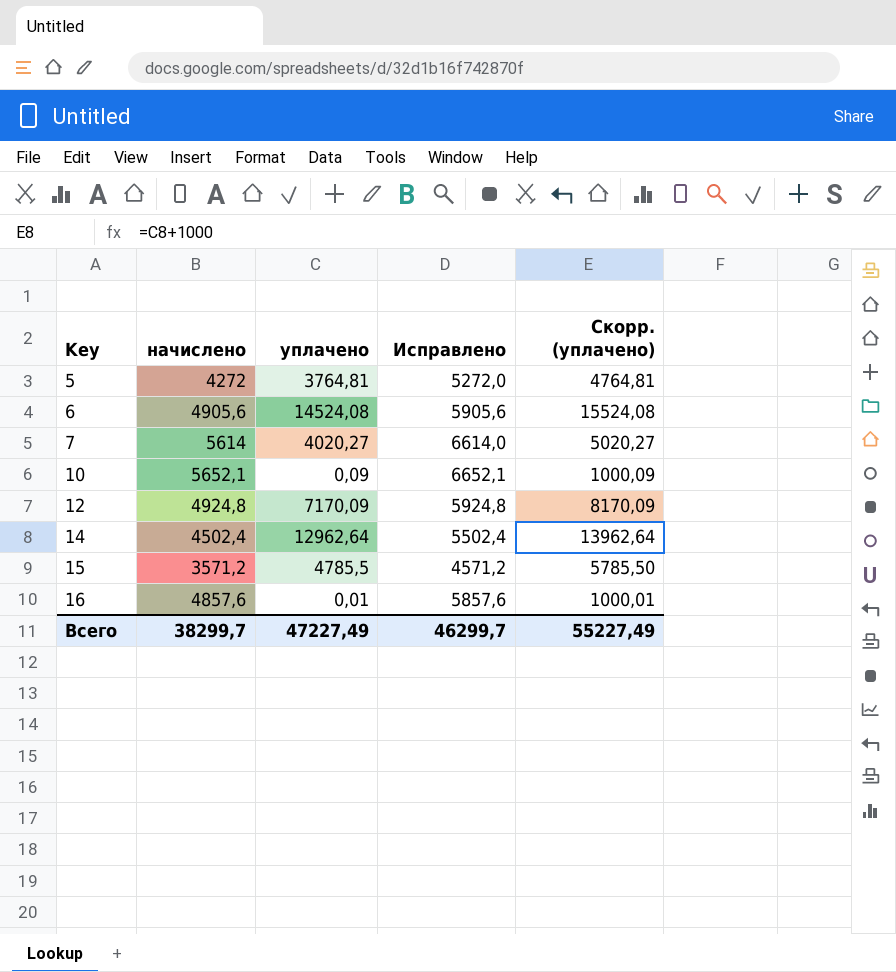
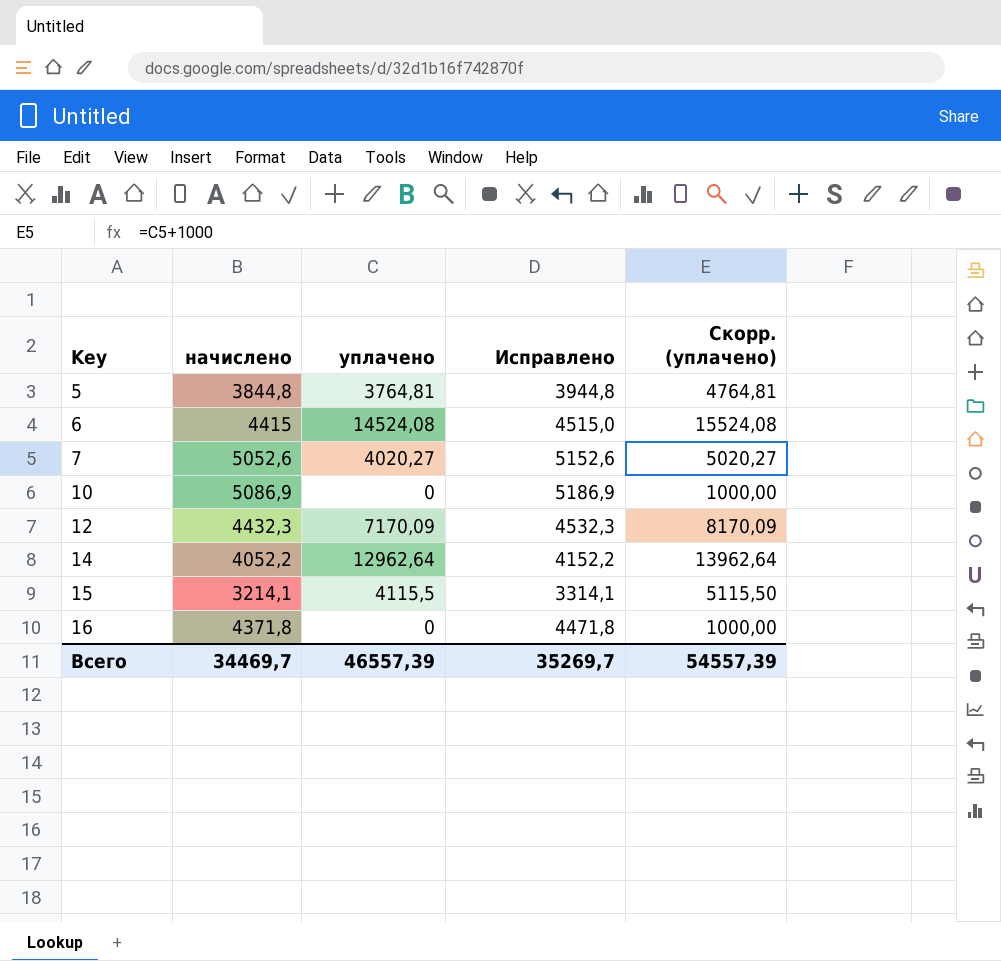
column Исправлено | formula: [начислено] + 1000 -> [начислено] + 100
5 | начислено: 4272 -> 3844,8
6 | начислено: 4905,6 -> 4415
7 | начислено: 5614 -> 5052,6
10 | начислено: 5652,1 -> 5086,9
10 | уплачено: 0,09 -> 0
10 | Скорр. (уплачено): 1000,09 -> 1000,00
12 | начислено: 4924,8 -> 4432,3
14 | начислено: 4502,4 -> 4052,2
15 | начислено: 3571,2 -> 3214,1
15 | уплачено: 4785,5 -> 4115,5
15 | Скорр. (уплачено): 5785,50 -> 5115,50
16 | начислено: 4857,6 -> 4371,8
16 | уплачено: 0,01 -> 0
16 | Скорр. (уплачено): 1000,01 -> 1000,00
Всего | начислено: 38299,7 -> 34469,7
Всего | уплачено: 47227,49 -> 46557,39
Всего | Исправлено: 46299,7 -> 35269,7
Всего | Скорр. (уплачено): 55227,49 -> 54557,39

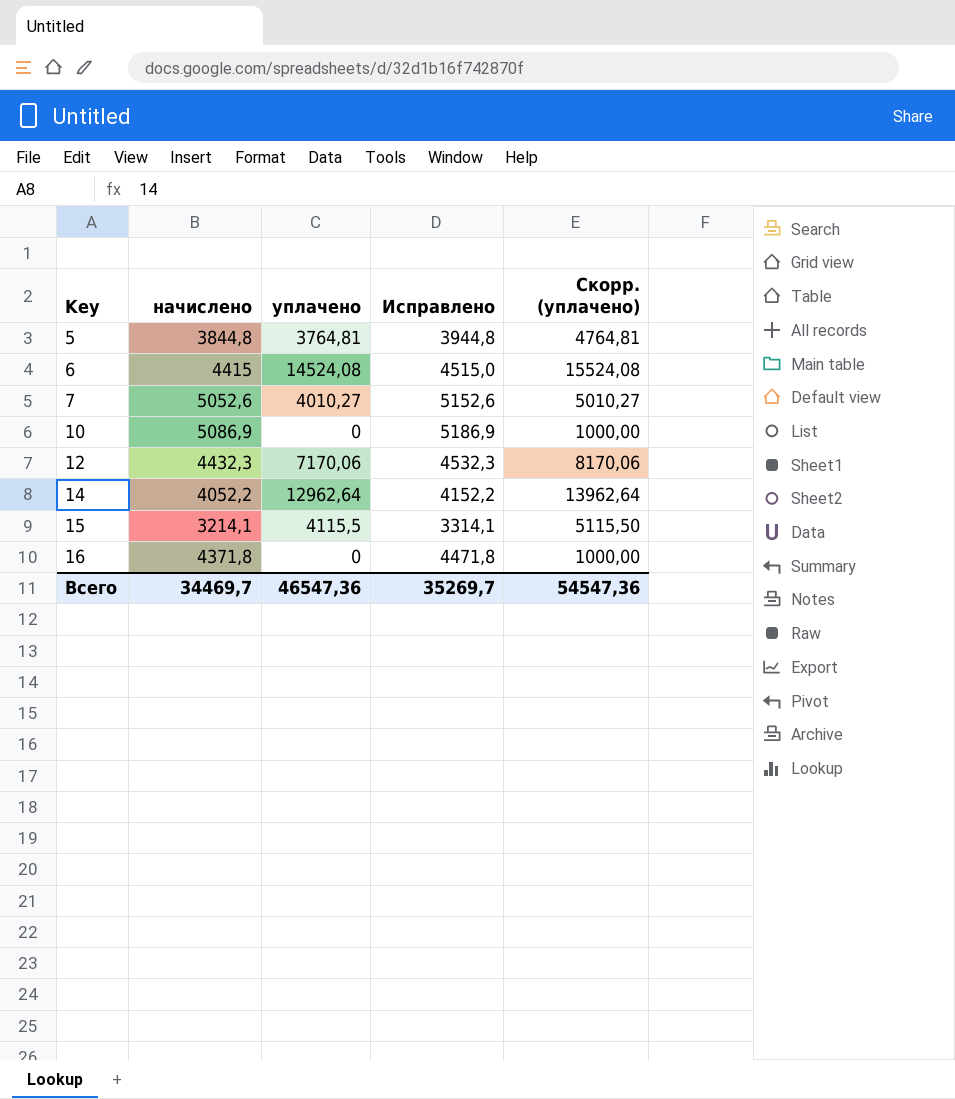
7 | уплачено: 4020,27 -> 4010,27
7 | Скорр. (уплачено): 5020,27 -> 5010,27
12 | уплачено: 7170,09 -> 7170,06
12 | Скорр. (уплачено): 8170,09 -> 8170,06
Всего | уплачено: 46557,39 -> 46547,36
Всего | Скорр. (уплачено): 54557,39 -> 54547,36

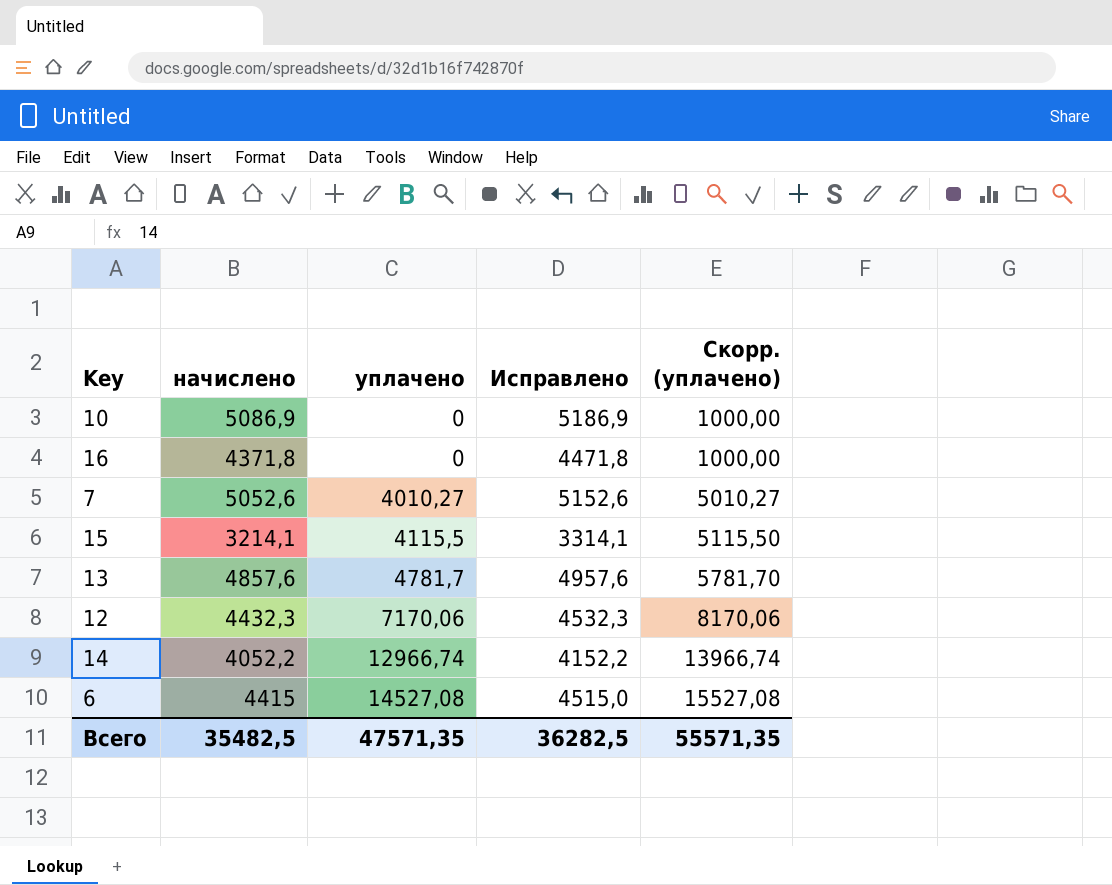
row order: Key ascending -> уплачено ascending
row 5: 3844,8 | 3764,81 | 3944,8 | 4764,81 -> none
row 13: none -> 4857,6 | 4781,7 | 4957,6 | 5781,70
14 | уплачено: 12962,64 -> 12966,74
14 | Скорр. (уплачено): 13962,64 -> 13966,74
6 | уплачено: 14524,08 -> 14527,08
6 | Скорр. (уплачено): 15524,08 -> 15527,08
Всего | начислено: 34469,7 -> 35482,5
Всего | уплачено: 46547,36 -> 47571,35
Всего | Исправлено: 35269,7 -> 36282,5
Всего | Скорр. (уплачено): 54547,36 -> 55571,35

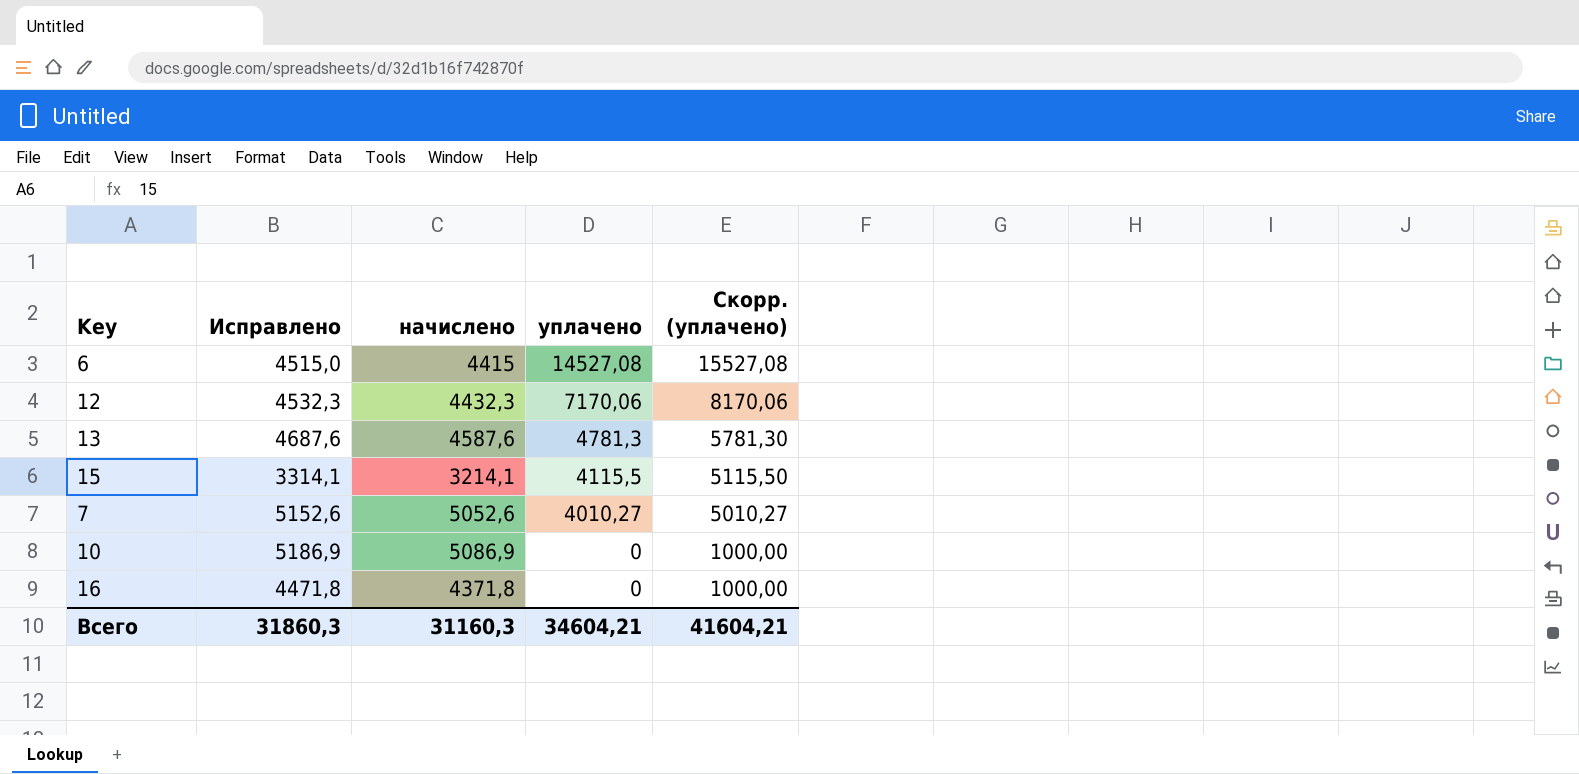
row order: уплачено ascending -> уплачено descending
column Исправлено | position: 4 -> 2
row 14: 4052,2 | 12966,74 | 4152,2 | 13966,74 -> none
13 | Исправлено: 4957,6 -> 4687,6
13 | начислено: 4857,6 -> 4587,6
13 | уплачено: 4781,7 -> 4781,3
13 | Скорр. (уплачено): 5781,70 -> 5781,30
Всего | Исправлено: 36282,5 -> 31860,3
Всего | начислено: 35482,5 -> 31160,3
Всего | уплачено: 47571,35 -> 34604,21
Всего | Скорр. (уплачено): 55571,35 -> 41604,21

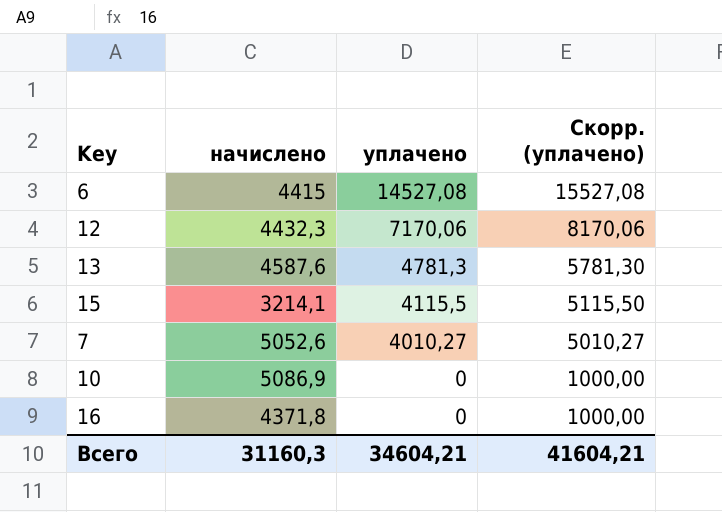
column Исправлено | formula: [начислено] + 100 -> none

